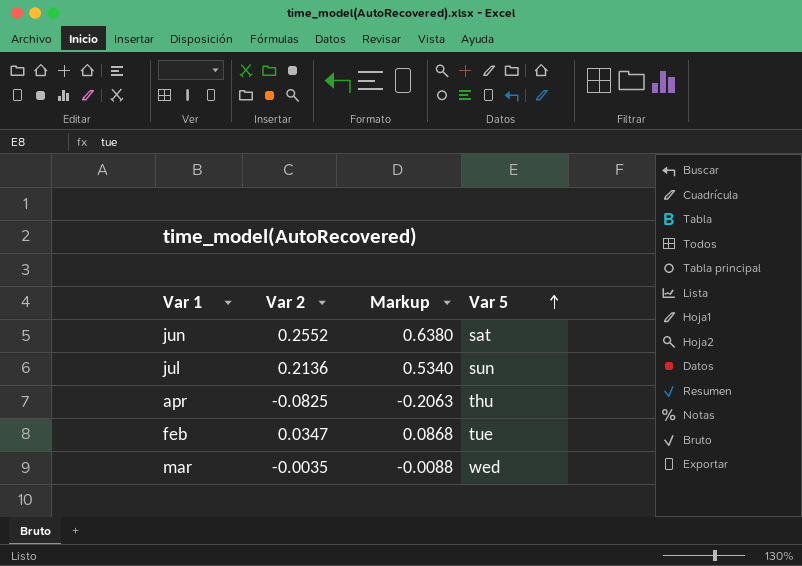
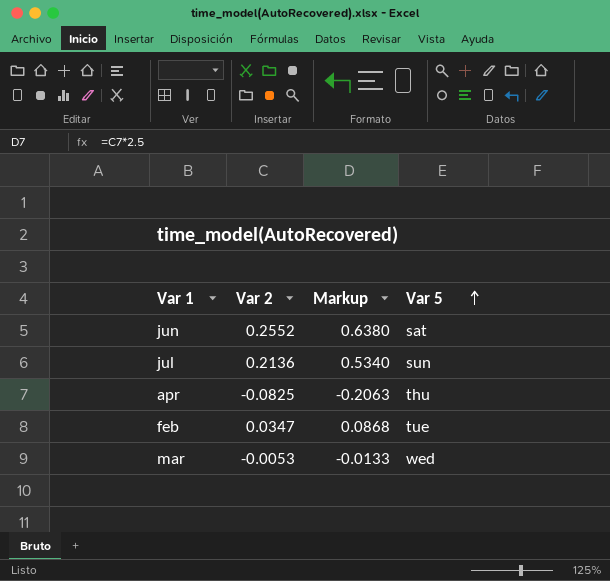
mar | Var 2: -0.0035 -> -0.0053
mar | Markup: -0.0088 -> -0.0133

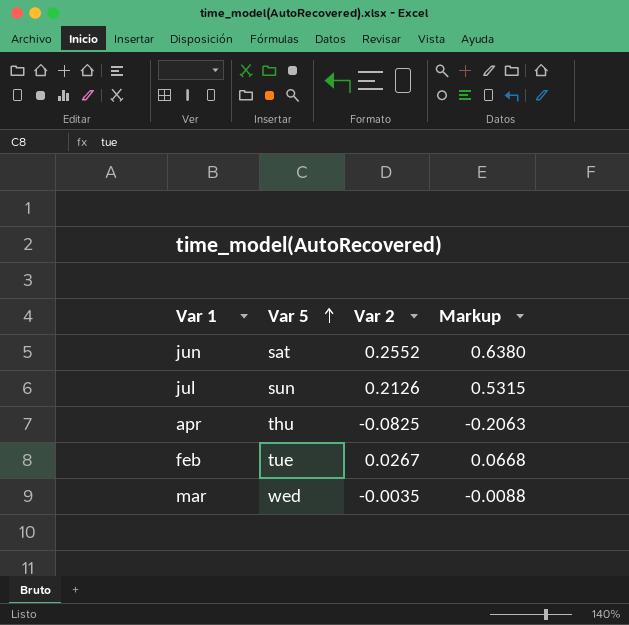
column Var 5 | position: 4 -> 2
jul | Var 2: 0.2136 -> 0.2126
jul | Markup: 0.5340 -> 0.5315
feb | Var 2: 0.0347 -> 0.0267
feb | Markup: 0.0868 -> 0.0668
mar | Var 2: -0.0053 -> -0.0035
mar | Markup: -0.0133 -> -0.0088

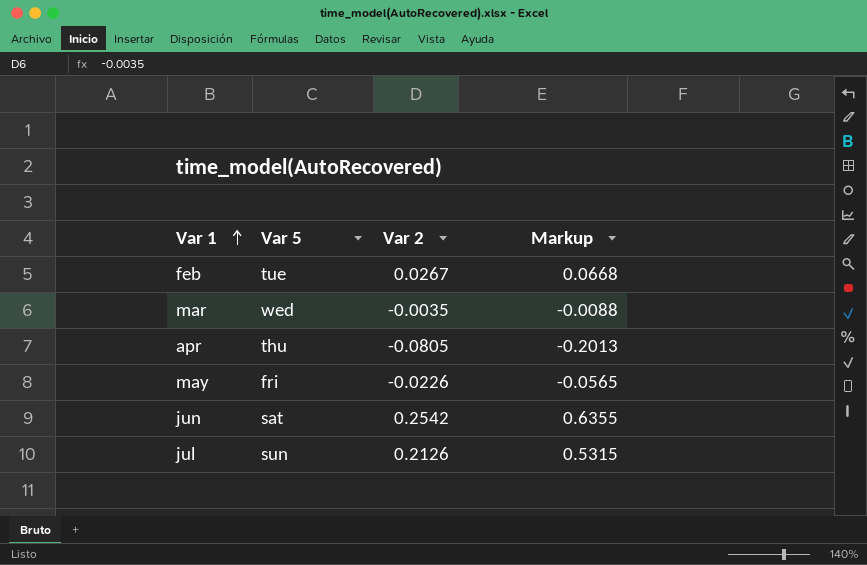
row order: Var 5 ascending -> Var 1 ascending
apr | Var 2: -0.0825 -> -0.0805
apr | Markup: -0.2063 -> -0.2013
row may: none -> fri | -0.0226 | -0.0565
jun | Var 2: 0.2552 -> 0.2542
jun | Markup: 0.6380 -> 0.6355

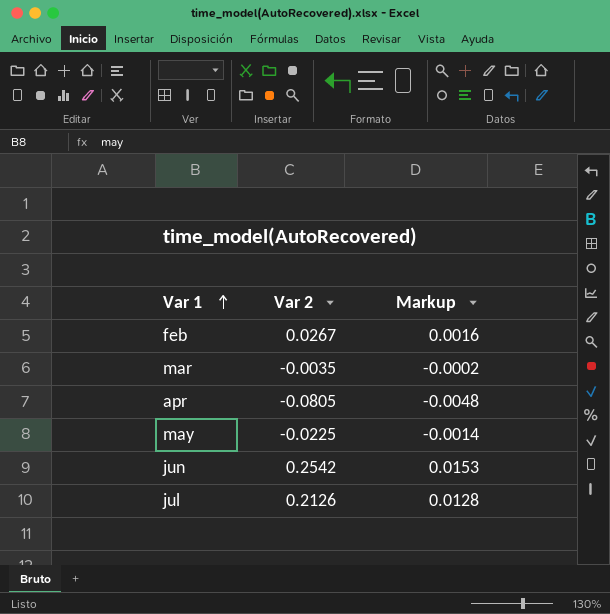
column Var 5 | position: 2 -> none
column Markup | formula: [Var 2] * 2.5 -> [Var 2] * 0.06
may | Var 2: -0.0226 -> -0.0225

